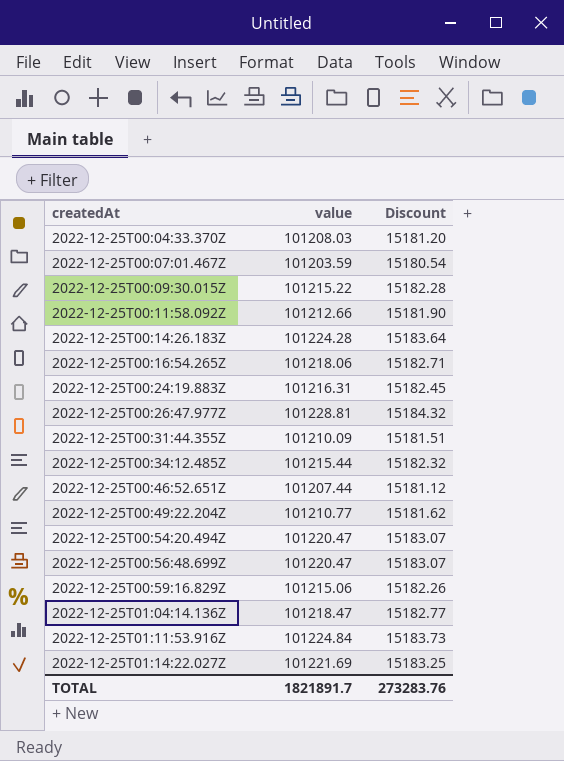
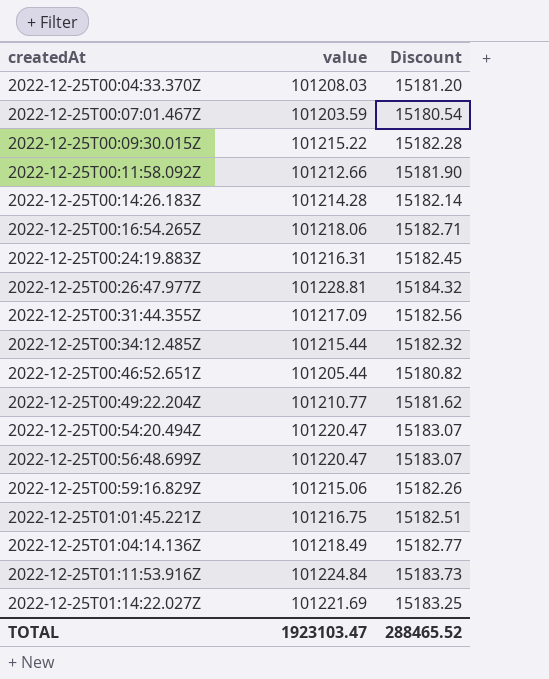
2022-12-25T00:14:26.183Z | value: 101224.28 -> 101214.28
2022-12-25T00:14:26.183Z | Discount: 15183.64 -> 15182.14
2022-12-25T00:31:44.355Z | value: 101210.09 -> 101217.09
2022-12-25T00:31:44.355Z | Discount: 15181.51 -> 15182.56
2022-12-25T00:46:52.651Z | value: 101207.44 -> 101205.44
2022-12-25T00:46:52.651Z | Discount: 15181.12 -> 15180.82
row 2022-12-25T01:01:45.221Z: none -> 101216.75 | 15182.51
2022-12-25T01:04:14.136Z | value: 101218.47 -> 101218.49
TOTAL | value: 1821891.7 -> 1923103.47
TOTAL | Discount: 273283.76 -> 288465.52

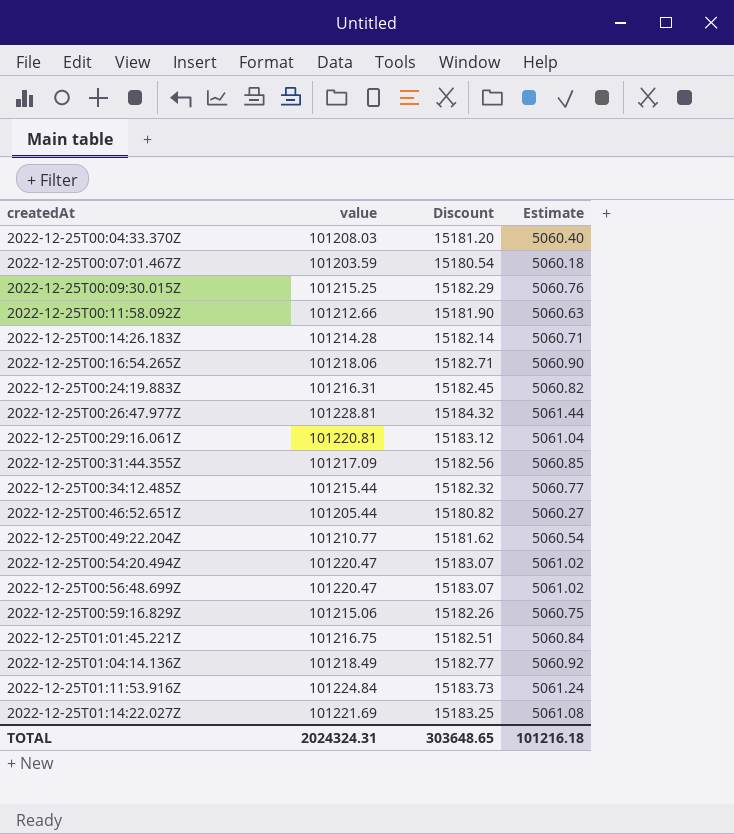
column Estimate | formula: none -> [value] * 0.05
2022-12-25T00:09:30.015Z | value: 101215.22 -> 101215.25
2022-12-25T00:09:30.015Z | Discount: 15182.28 -> 15182.29
row 2022-12-25T00:29:16.061Z: none -> 101220.81 | 15183.12 | 5061.04
TOTAL | value: 1923103.47 -> 2024324.31
TOTAL | Discount: 288465.52 -> 303648.65

